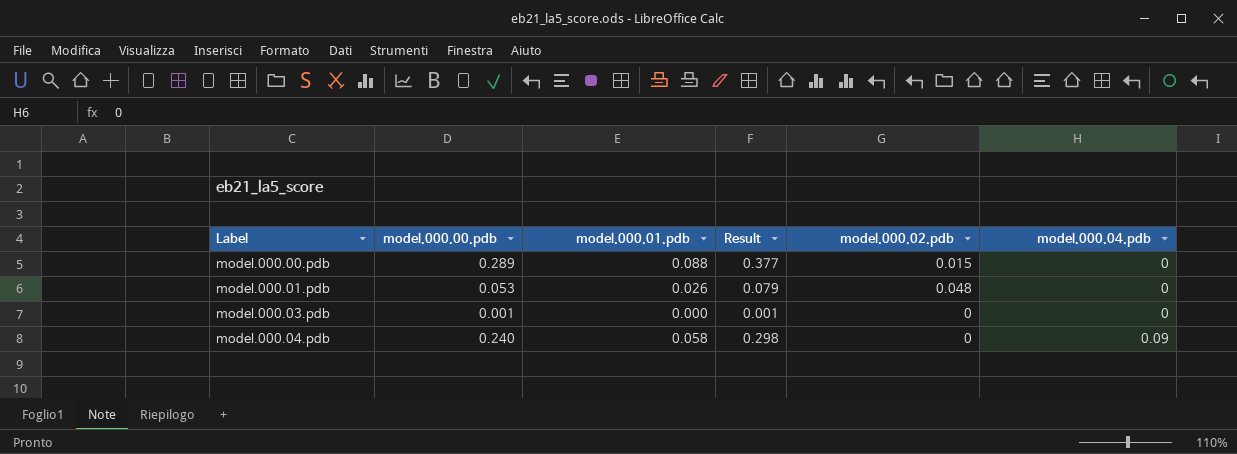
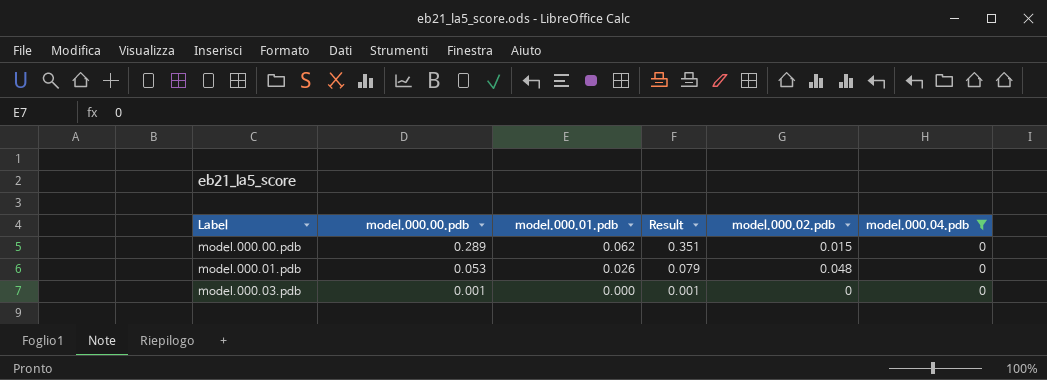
filter: none -> model.000.04.pdb = 0
model.000.00.pdb | model.000.01.pdb: 0.088 -> 0.062
model.000.00.pdb | Result: 0.377 -> 0.351

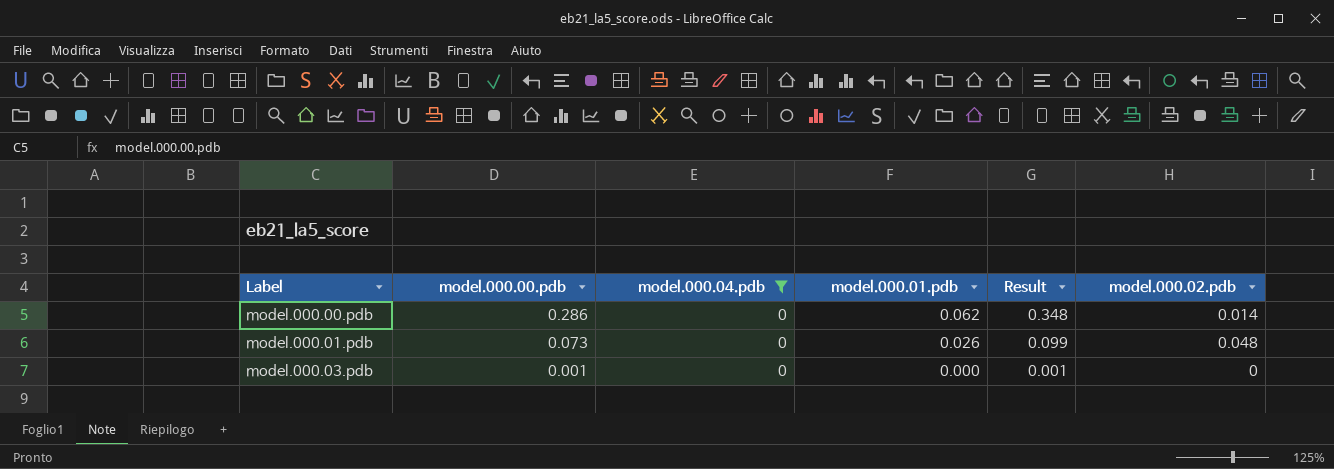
column model.000.04.pdb | position: 6 -> 3
model.000.00.pdb | model.000.00.pdb: 0.289 -> 0.286
model.000.00.pdb | Result: 0.351 -> 0.348
model.000.00.pdb | model.000.02.pdb: 0.015 -> 0.014
model.000.01.pdb | model.000.00.pdb: 0.053 -> 0.073
model.000.01.pdb | Result: 0.079 -> 0.099

